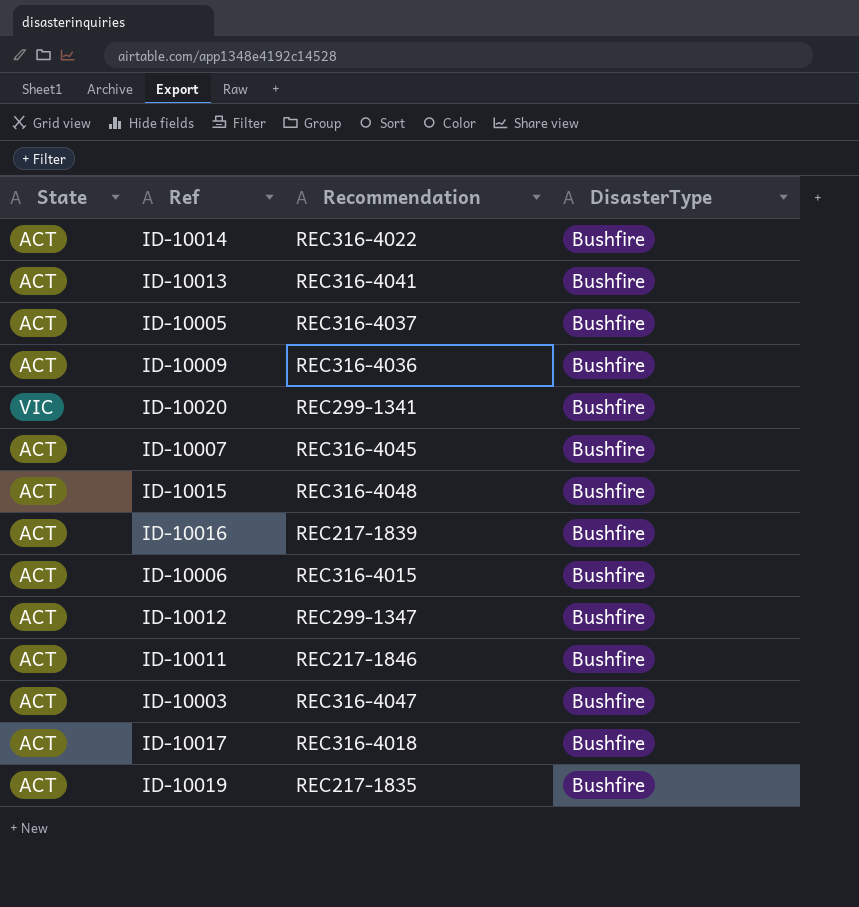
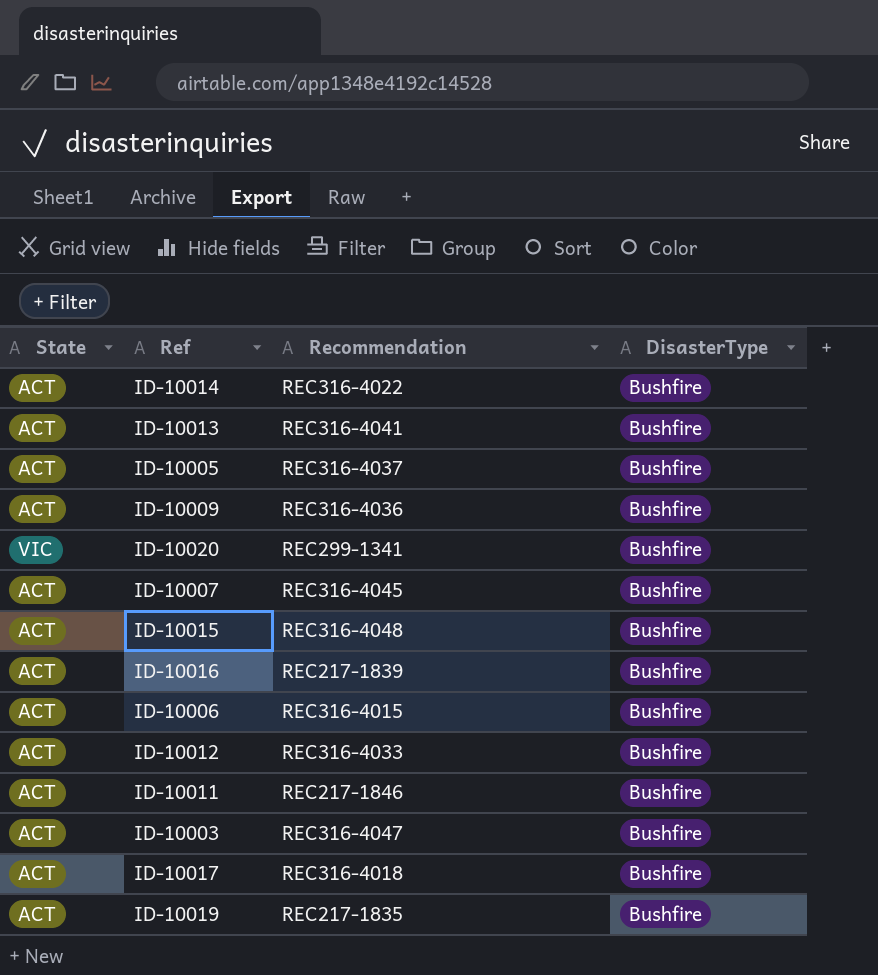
ID-10012 | Recommendation: REC299-1347 -> REC316-4033

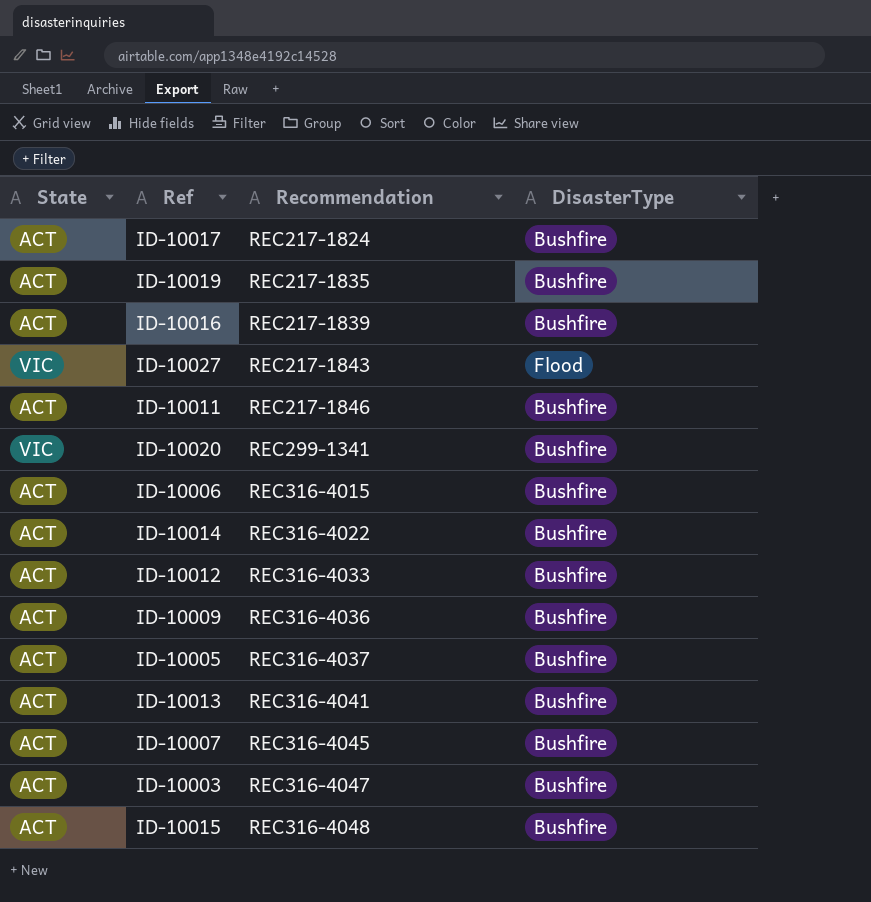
row order: none -> Recommendation ascending
ID-10017 | Recommendation: REC316-4018 -> REC217-1824
row ID-10027: none -> VIC | REC217-1843 | Flood

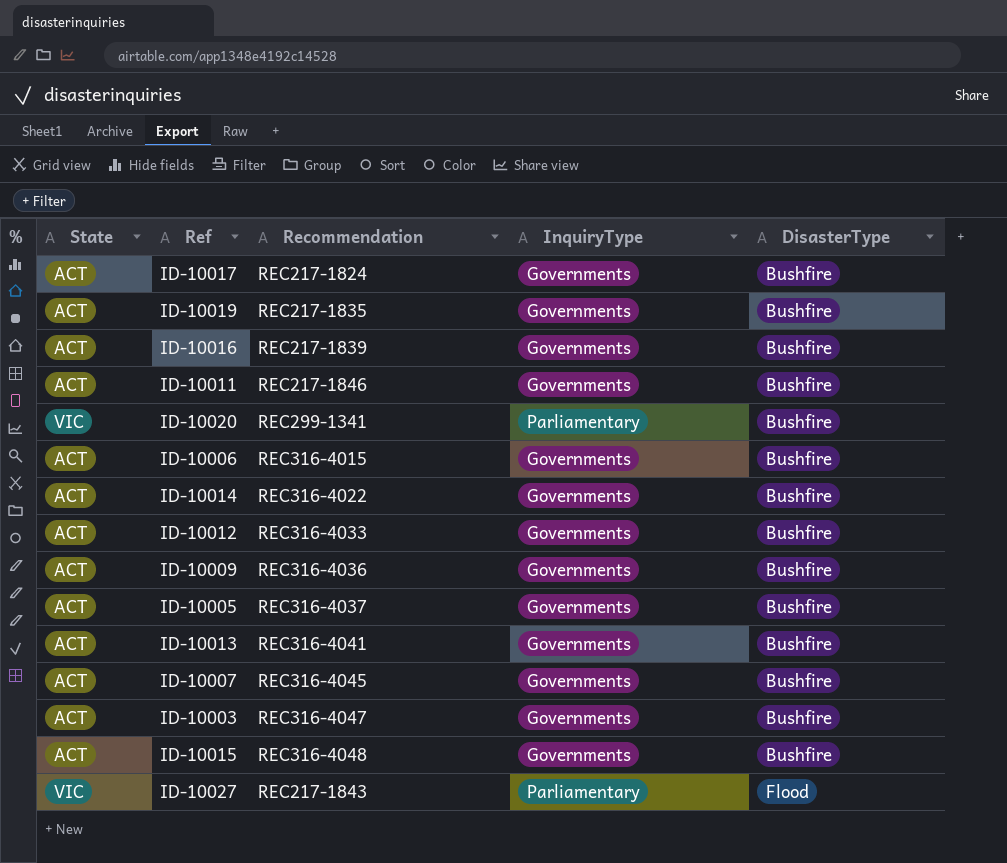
row order: Recommendation ascending -> DisasterType ascending
column InquiryType | position: none -> 4

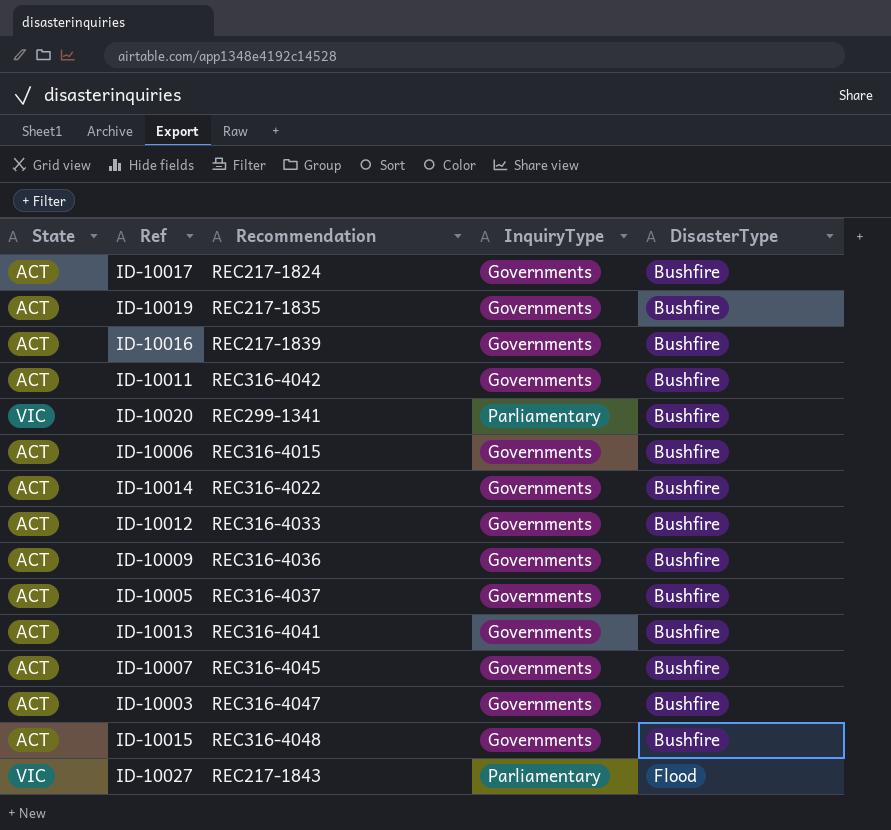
ID-10011 | Recommendation: REC217-1846 -> REC316-4042

